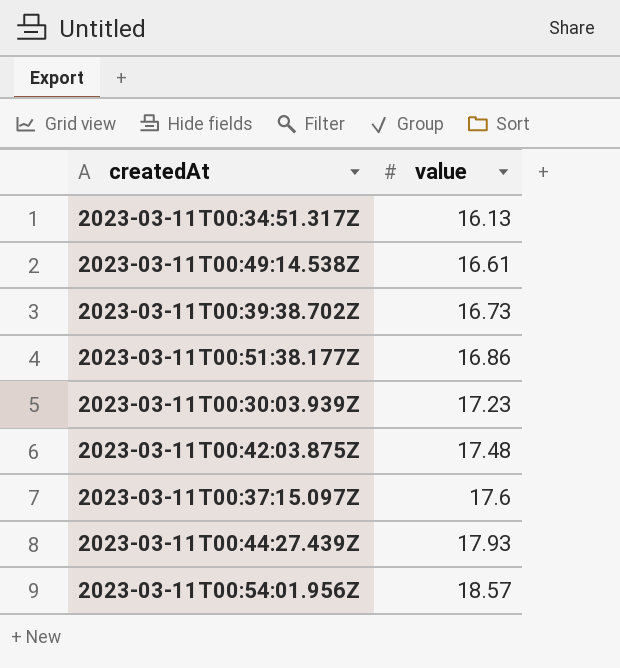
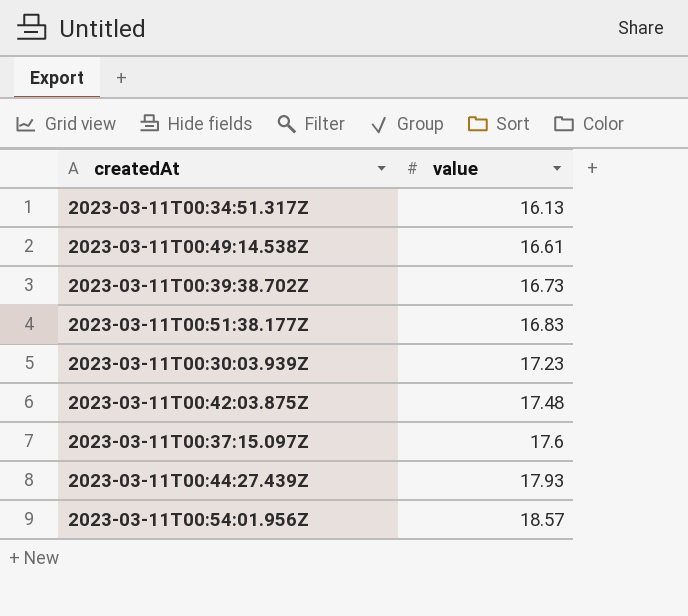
2023-03-11T00:51:38.177Z | value: 16.86 -> 16.83

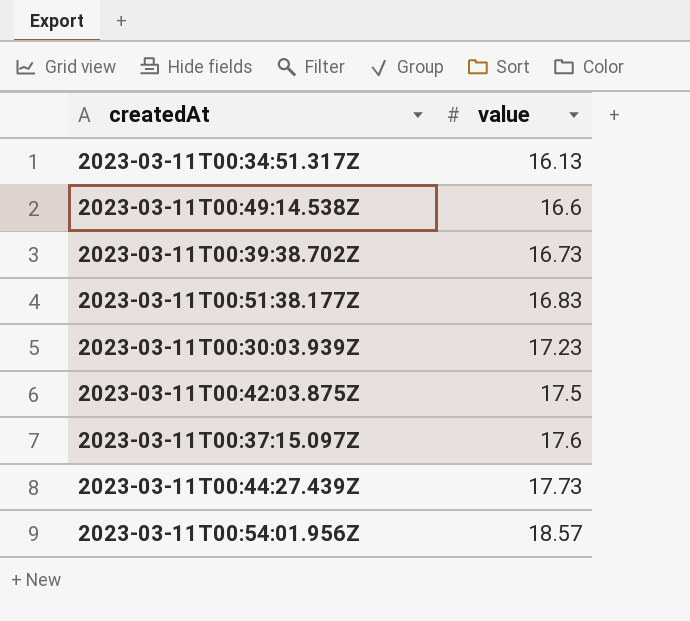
2023-03-11T00:49:14.538Z | value: 16.61 -> 16.6
2023-03-11T00:42:03.875Z | value: 17.48 -> 17.5
2023-03-11T00:44:27.439Z | value: 17.93 -> 17.73

